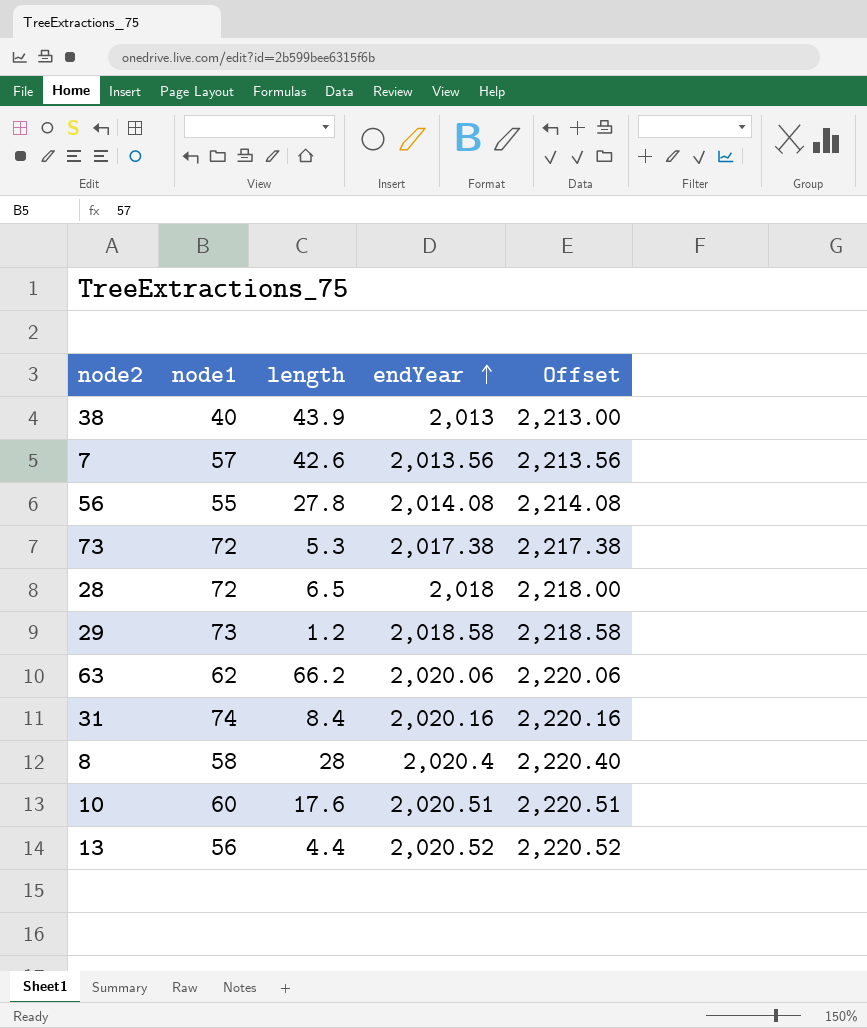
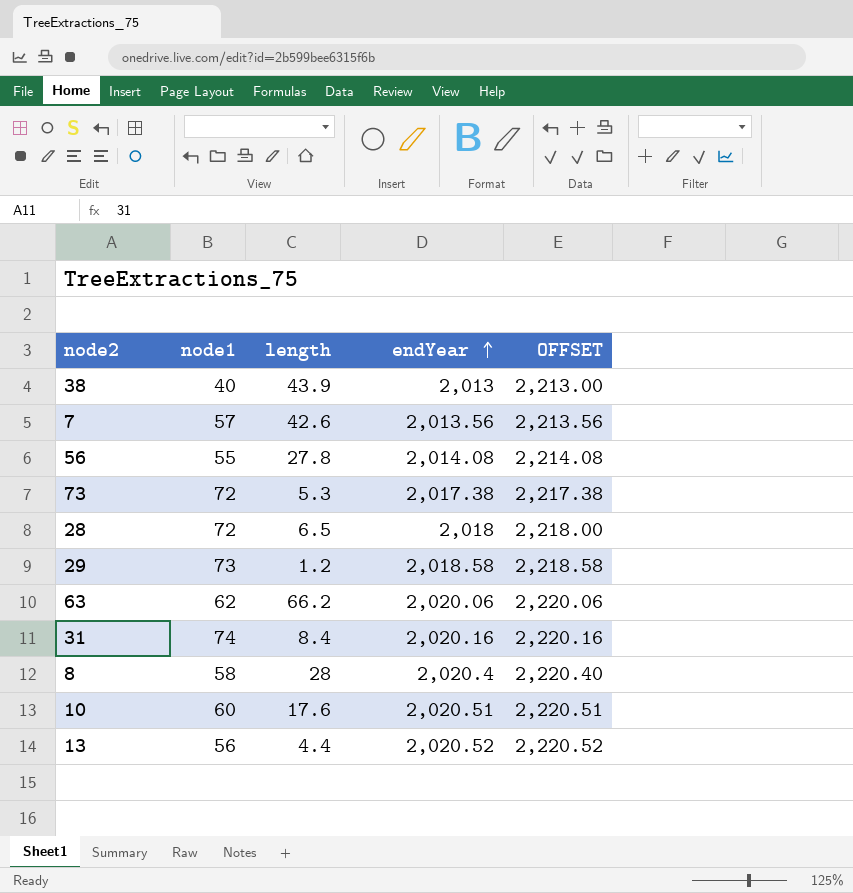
column name: Offset -> OFFSET

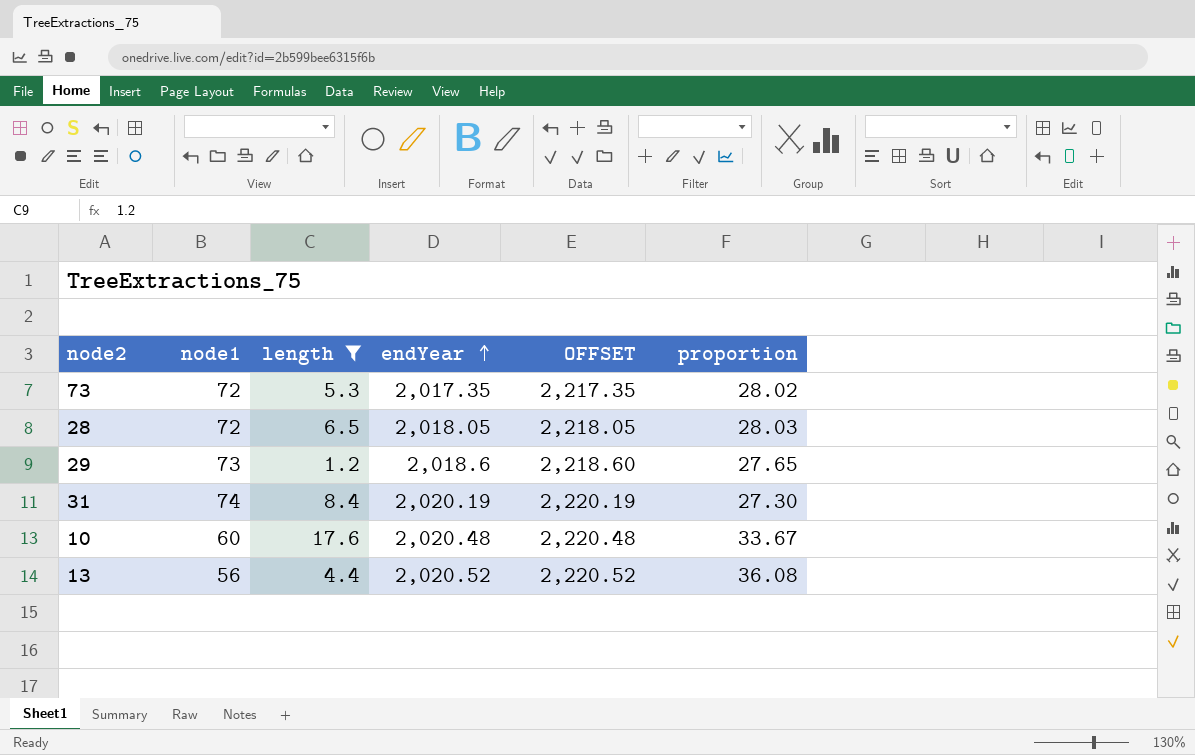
filter: none -> length <= 17.6
column proportion | formula: none -> [endYear] / [node1]
73 | endYear: 2,017.38 -> 2,017.35
73 | OFFSET: 2,217.38 -> 2,217.35
28 | endYear: 2,018 -> 2,018.05
28 | OFFSET: 2,218.00 -> 2,218.05
29 | endYear: 2,018.58 -> 2,018.6
29 | OFFSET: 2,218.58 -> 2,218.60
31 | endYear: 2,020.16 -> 2,020.19
31 | OFFSET: 2,220.16 -> 2,220.19
10 | endYear: 2,020.51 -> 2,020.48
10 | OFFSET: 2,220.51 -> 2,220.48

